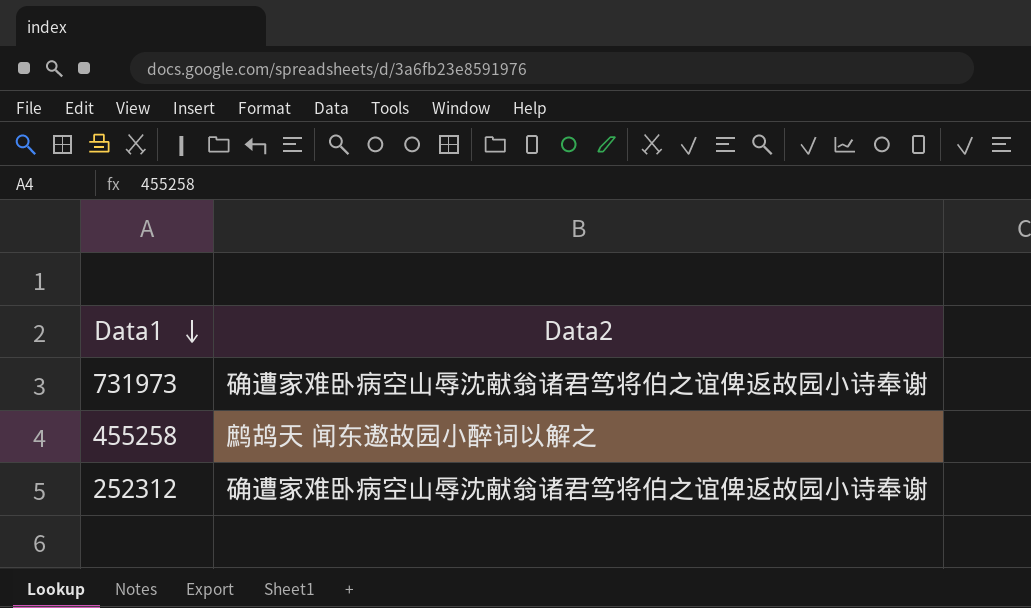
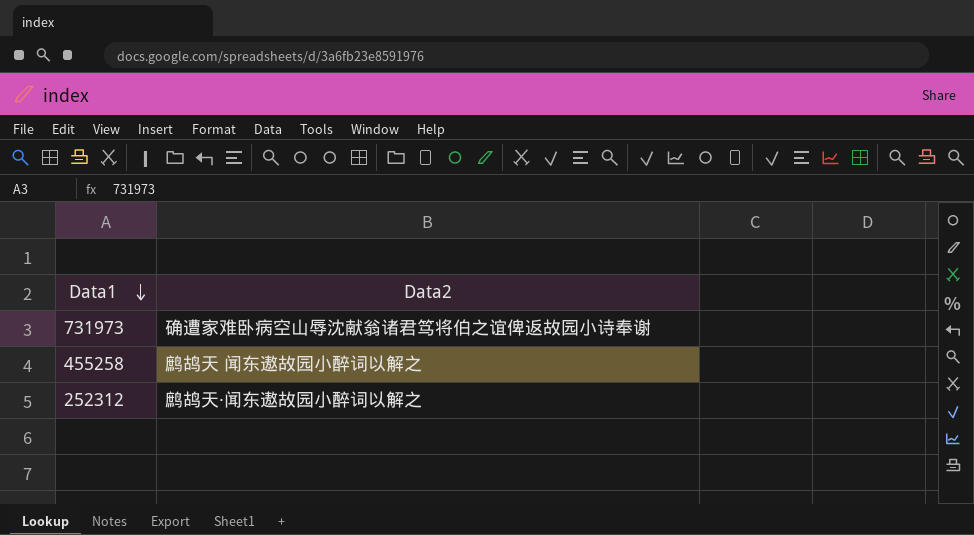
252312 | Data2: 确遭家难卧病空山辱沈献翁诸君笃将伯之谊俾返故园小诗奉谢 -> 鹧鸪天·闻东遨故园小醉词以解之

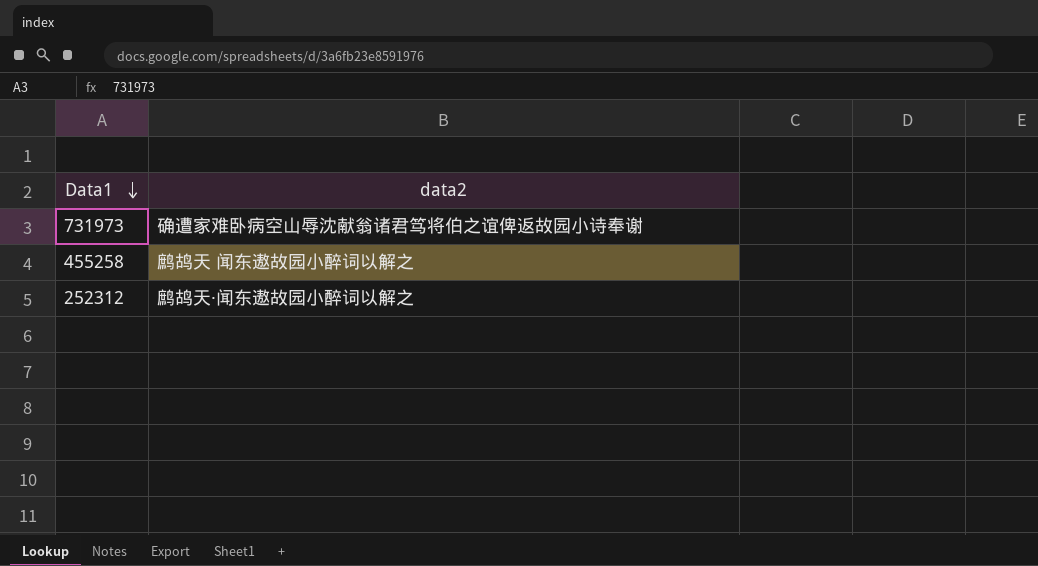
column name: Data2 -> data2

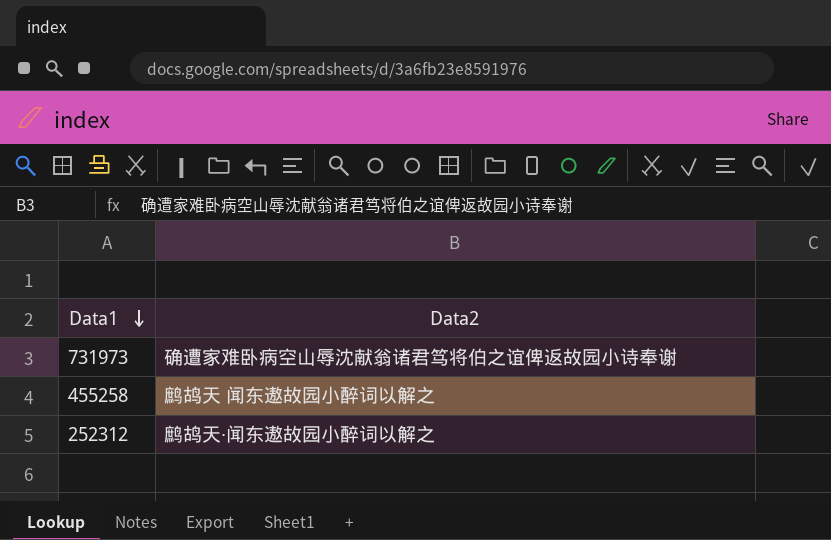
column name: data2 -> Data2

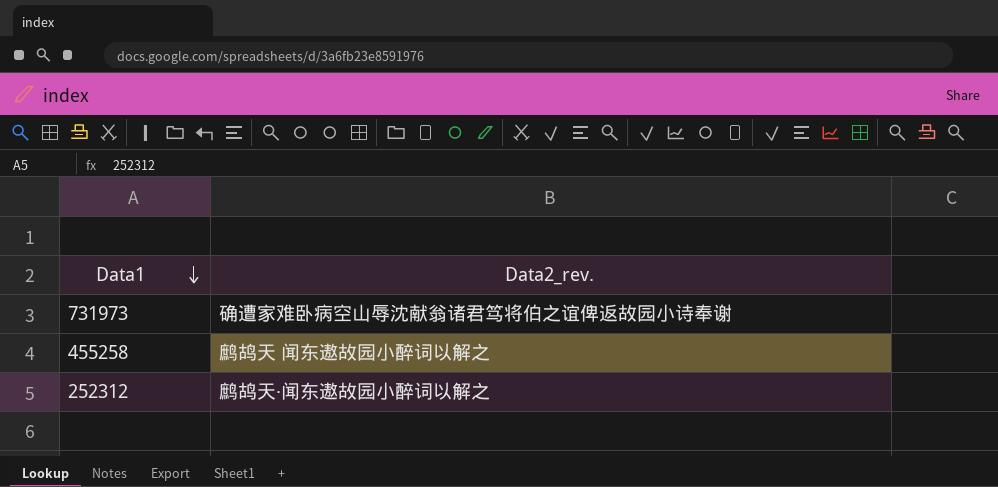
column name: Data2 -> Data2_rev.

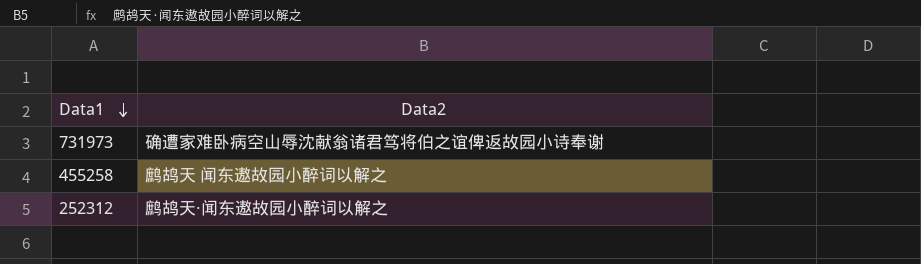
column name: Data2_rev. -> Data2

